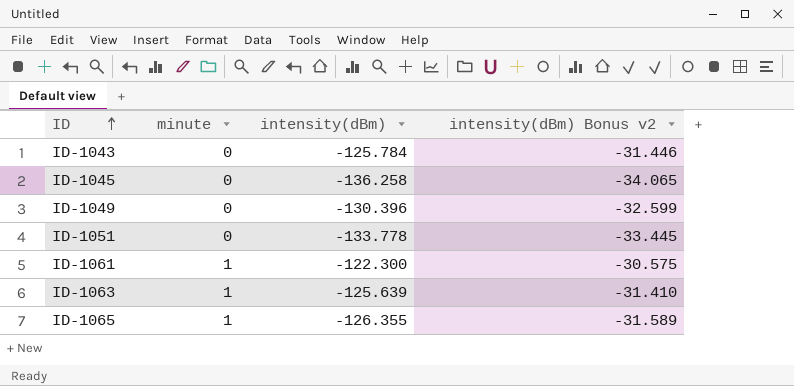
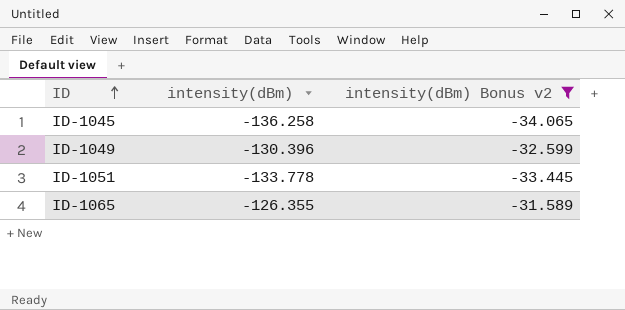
filter: none -> intensity(dBm) Bonus v2 <= -31.589
column minute | position: 2 -> none

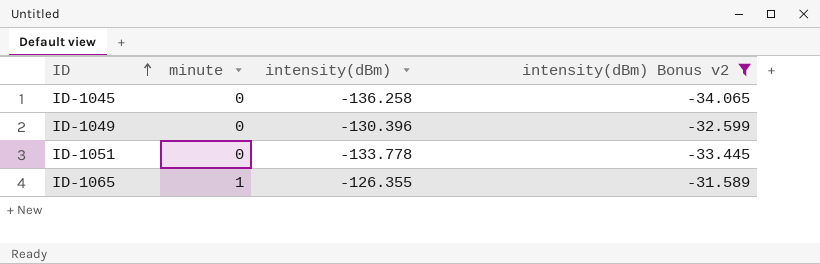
column minute | position: none -> 2

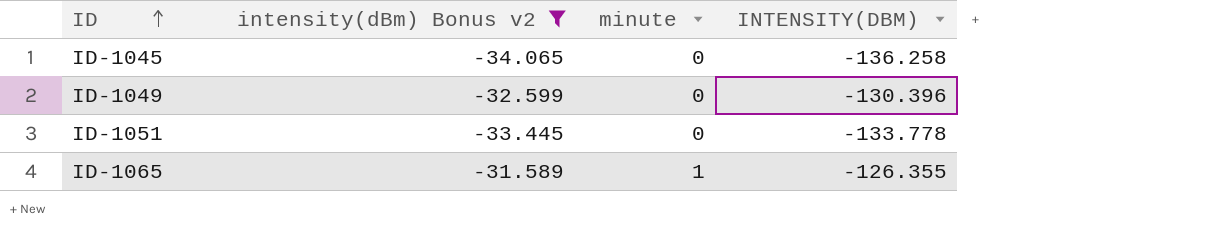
column intensity(dBm) Bonus v2 | position: 4 -> 2
column name: intensity(dBm) -> INTENSITY(DBM)

